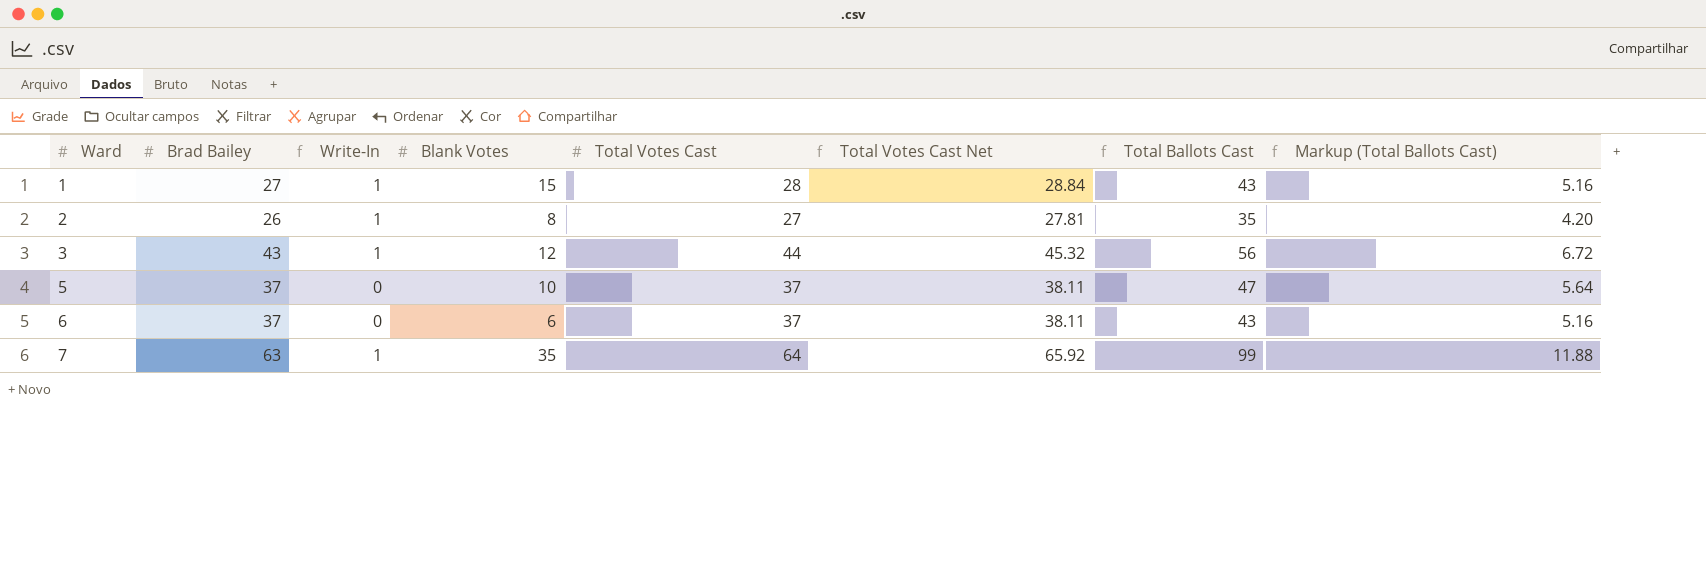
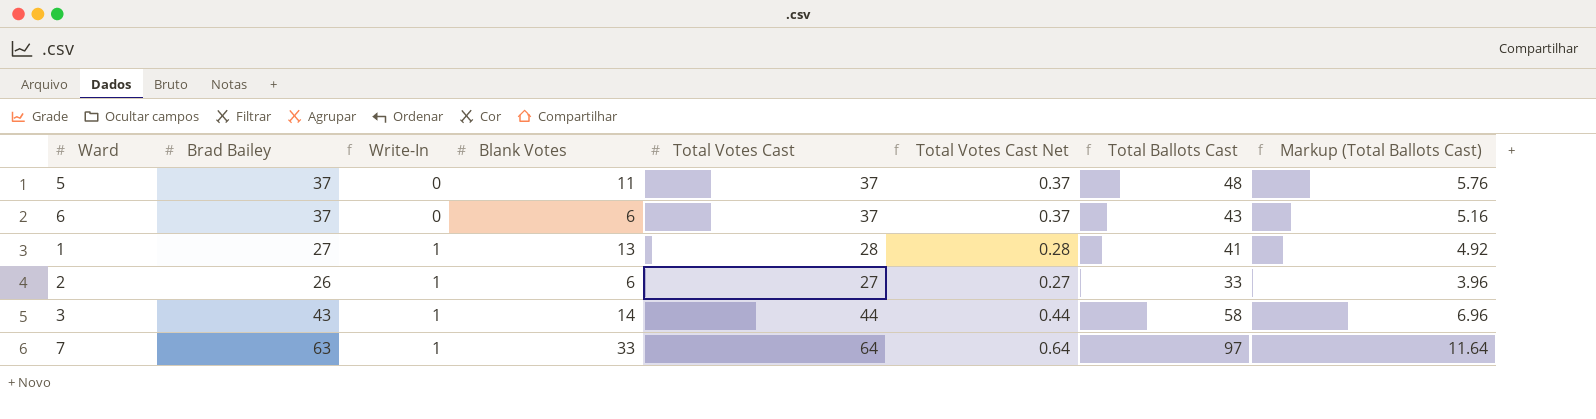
row order: Ward ascending -> Write-In ascending
column Total Votes Cast Net | formula: [Total Votes Cast] * 1.03 -> [Total Votes Cast] * 0.01
5 | Blank Votes: 10 -> 11
5 | Total Ballots Cast: 47 -> 48
5 | Markup (Total Ballots Cast): 5.64 -> 5.76
1 | Blank Votes: 15 -> 13
1 | Total Ballots Cast: 43 -> 41
1 | Markup (Total Ballots Cast): 5.16 -> 4.92
2 | Blank Votes: 8 -> 6
2 | Total Ballots Cast: 35 -> 33
2 | Markup (Total Ballots Cast): 4.20 -> 3.96
3 | Blank Votes: 12 -> 14
3 | Total Ballots Cast: 56 -> 58
3 | Markup (Total Ballots Cast): 6.72 -> 6.96
7 | Blank Votes: 35 -> 33
7 | Total Ballots Cast: 99 -> 97
7 | Markup (Total Ballots Cast): 11.88 -> 11.64

